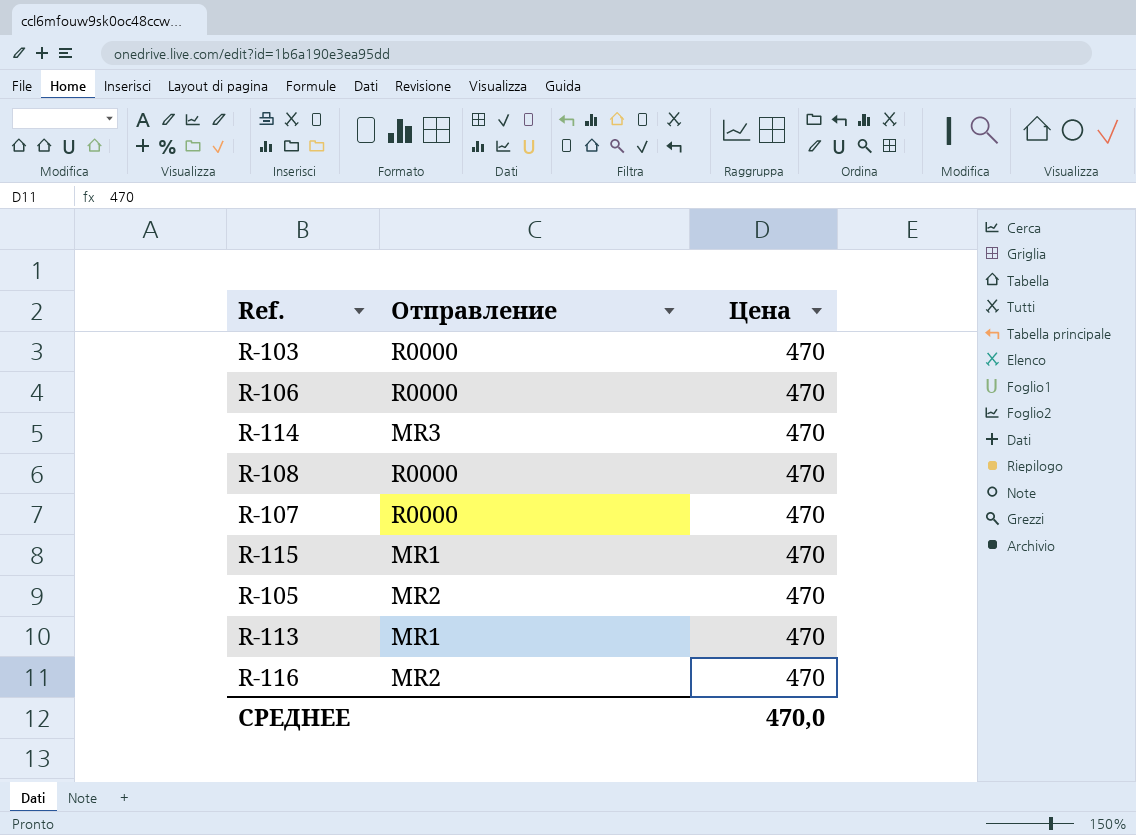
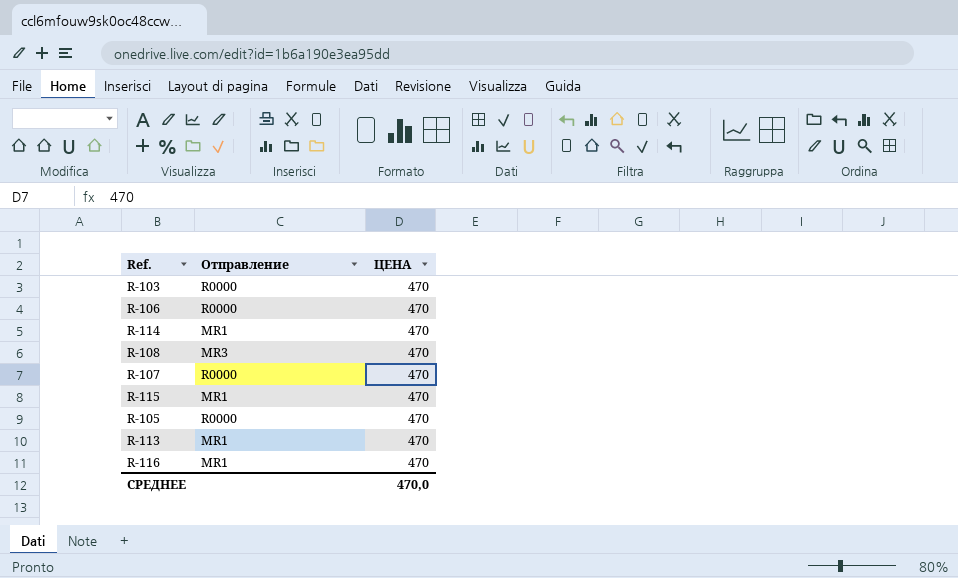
column name: Цена -> ЦЕНА
R-114 | Отправление: MR3 -> MR1
R-108 | Отправление: R0000 -> MR3
R-105 | Отправление: MR2 -> R0000
R-116 | Отправление: MR2 -> MR1

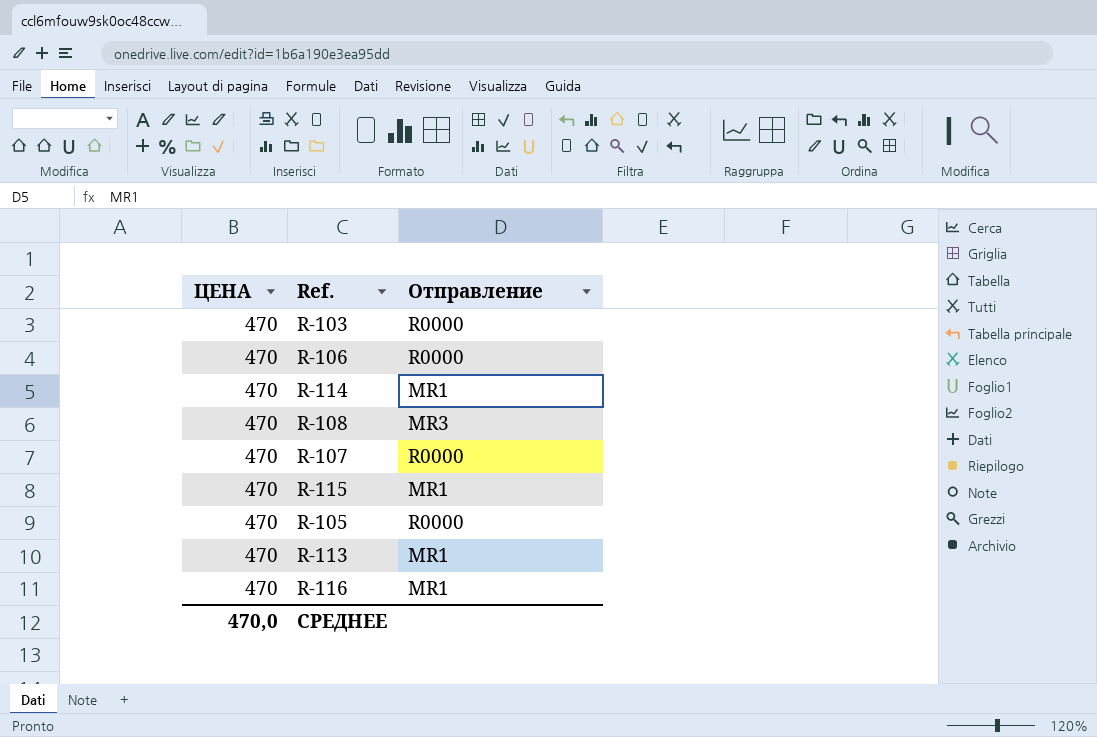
column ЦЕНА | position: 3 -> 1

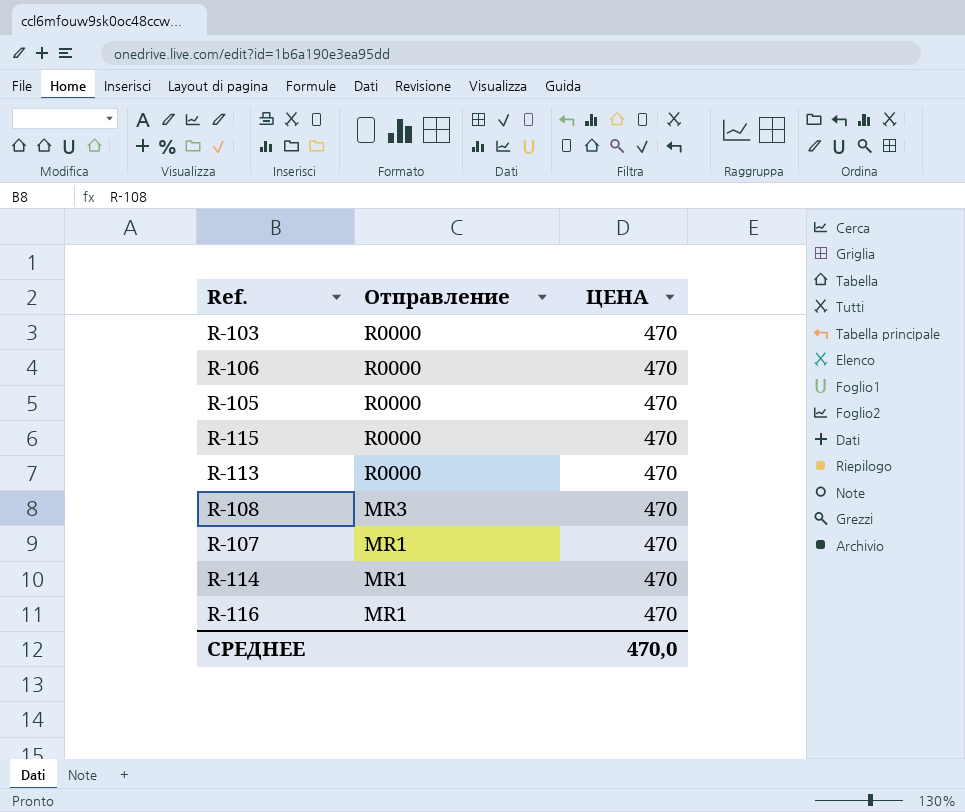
row order: none -> Отправление descending
column ЦЕНА | position: 1 -> 3
R-115 | Отправление: MR1 -> R0000
R-113 | Отправление: MR1 -> R0000
R-107 | Отправление: R0000 -> MR1

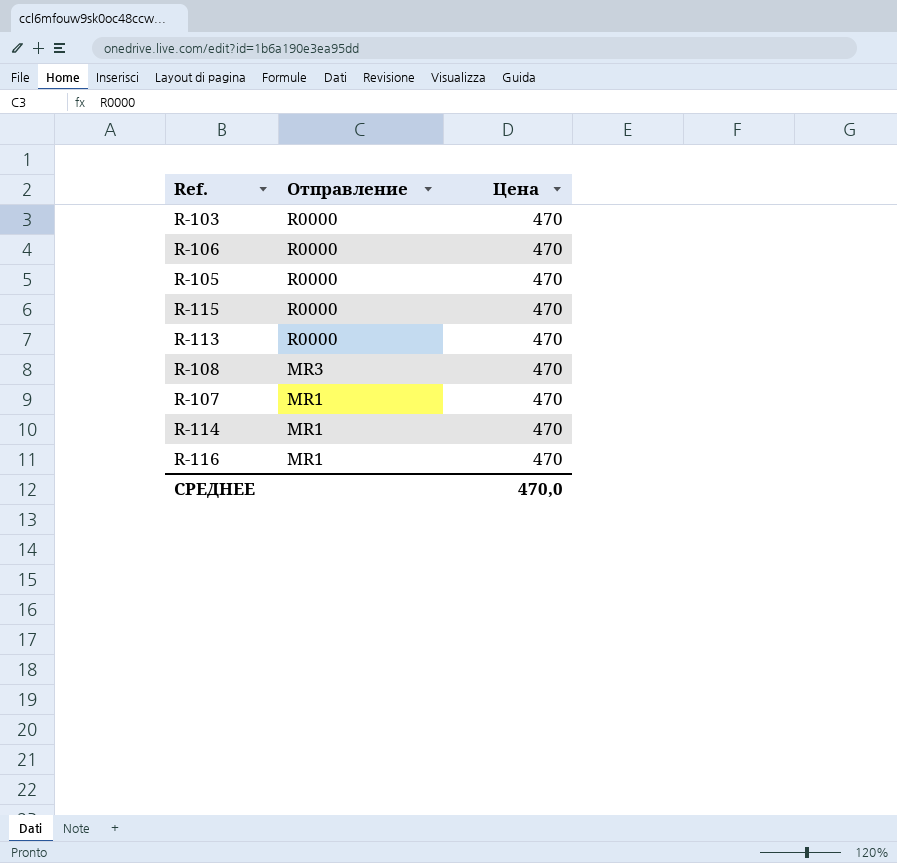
column name: ЦЕНА -> Цена

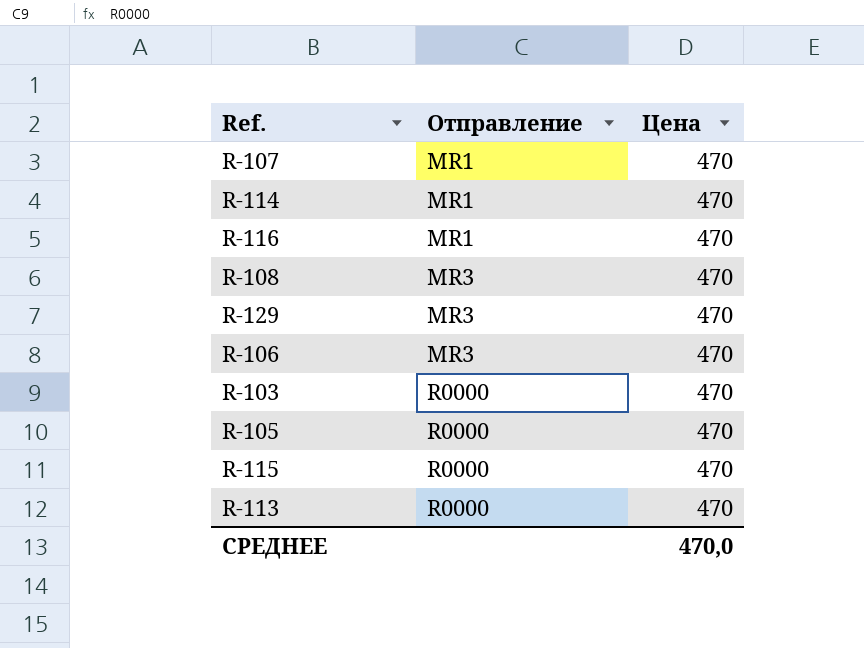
row order: Отправление descending -> Отправление ascending
row R-129: none -> MR3 | 470
R-106 | Отправление: R0000 -> MR3

